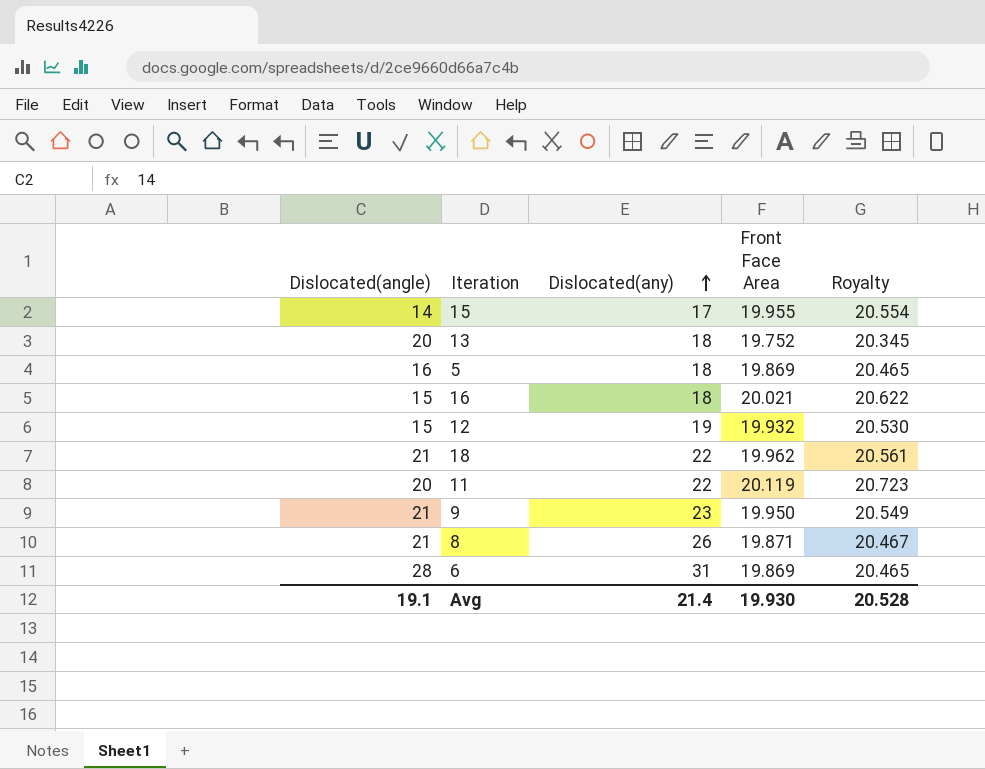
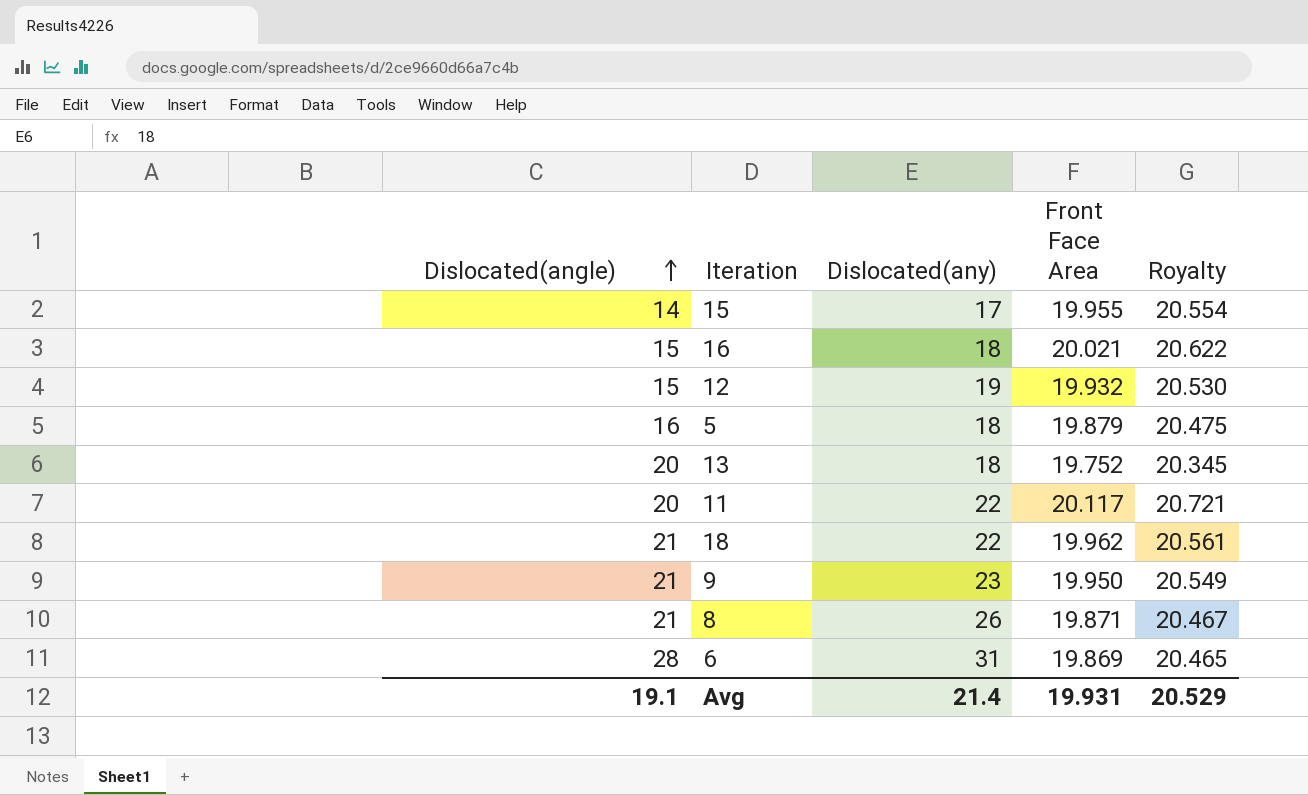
row order: Dislocated(any) ascending -> Dislocated(angle) ascending
5 | Front Face Area: 19.869 -> 19.879
5 | Royalty: 20.465 -> 20.475
11 | Front Face Area: 20.119 -> 20.117
11 | Royalty: 20.723 -> 20.721
Avg | Front Face Area: 19.930 -> 19.931
Avg | Royalty: 20.528 -> 20.529

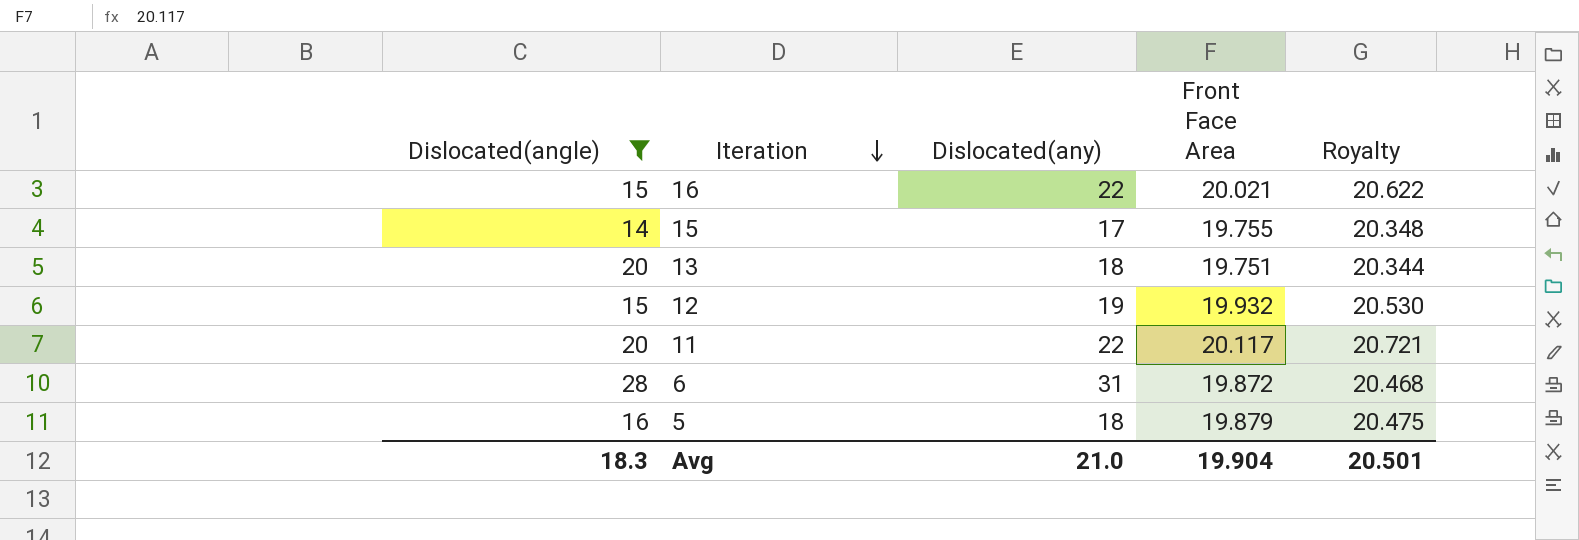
filter: none -> Dislocated(angle) != 21
row order: Dislocated(angle) ascending -> Iteration descending
16 | Dislocated(any): 18 -> 22
15 | Front Face Area: 19.955 -> 19.755
15 | Royalty: 20.554 -> 20.348
13 | Front Face Area: 19.752 -> 19.751
13 | Royalty: 20.345 -> 20.344
6 | Front Face Area: 19.869 -> 19.872
6 | Royalty: 20.465 -> 20.468
Avg | Dislocated(angle): 19.1 -> 18.3
Avg | Dislocated(any): 21.4 -> 21.0
Avg | Front Face Area: 19.931 -> 19.904
Avg | Royalty: 20.529 -> 20.501

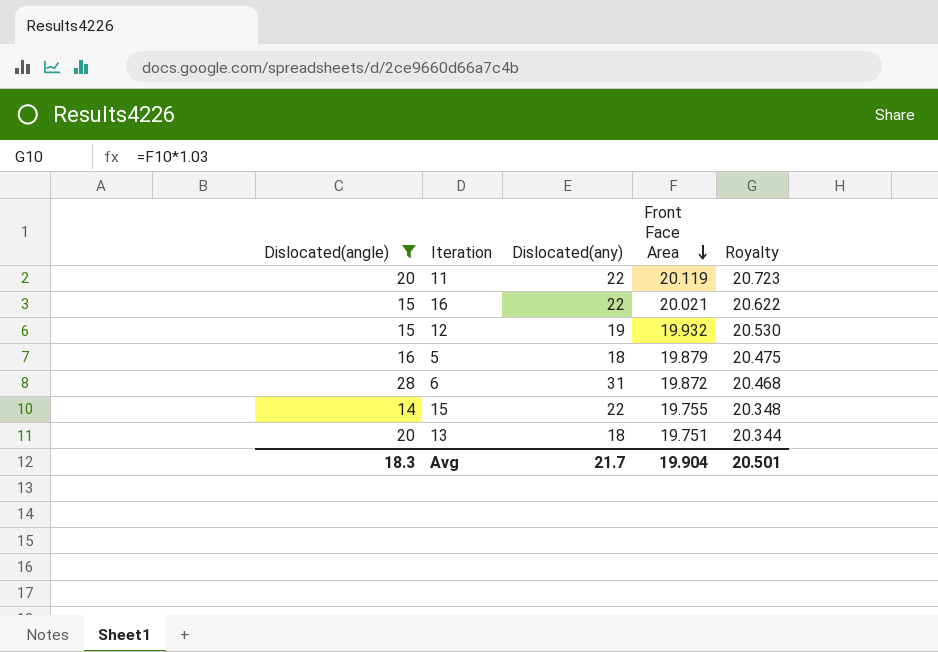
row order: Iteration descending -> Front Face Area descending
11 | Front Face Area: 20.117 -> 20.119
11 | Royalty: 20.721 -> 20.723
15 | Dislocated(any): 17 -> 22
Avg | Dislocated(any): 21.0 -> 21.7

